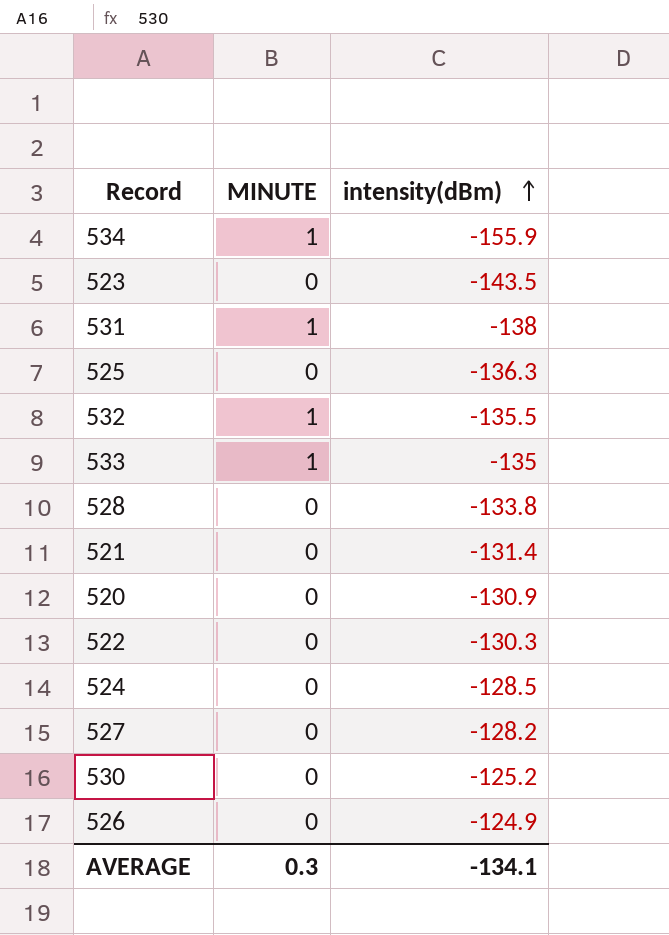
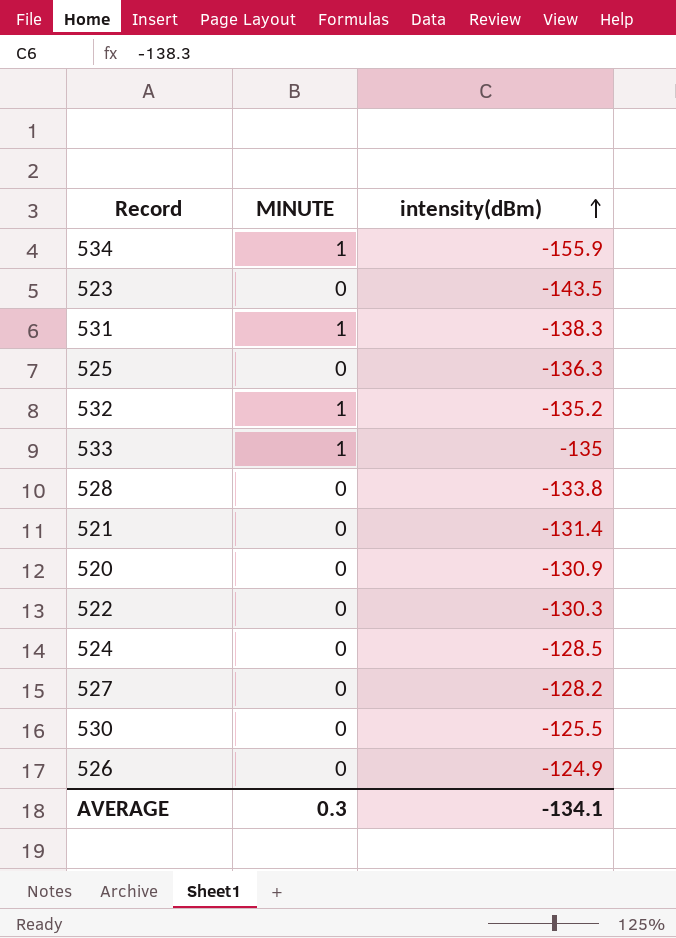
531 | intensity(dBm): -138 -> -138.3
532 | intensity(dBm): -135.5 -> -135.2
530 | intensity(dBm): -125.2 -> -125.5

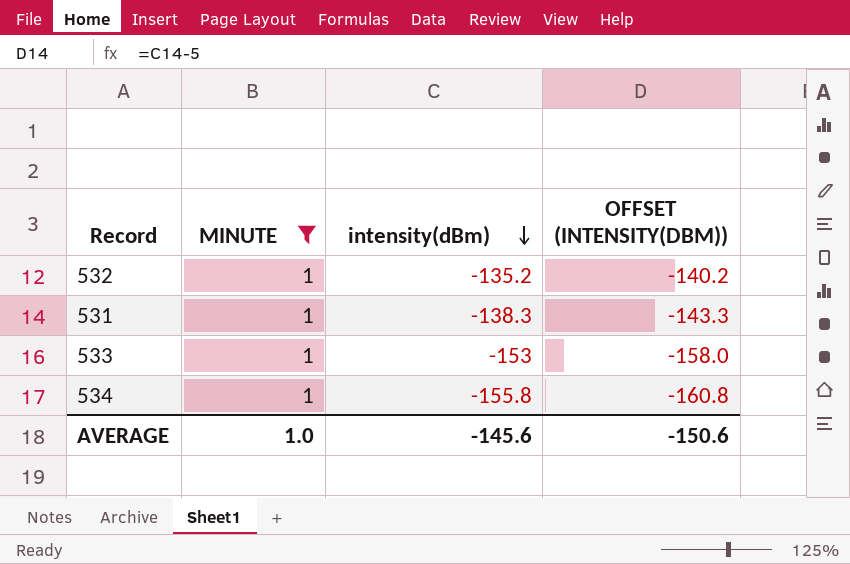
filter: none -> MINUTE = 1
row order: intensity(dBm) ascending -> intensity(dBm) descending
column OFFSET (INTENSITY(DBM)) | formula: none -> [intensity(dBm)] - 5
533 | intensity(dBm): -135 -> -153
534 | intensity(dBm): -155.9 -> -155.8
AVERAGE | MINUTE: 0.3 -> 1.0
AVERAGE | intensity(dBm): -134.1 -> -145.6

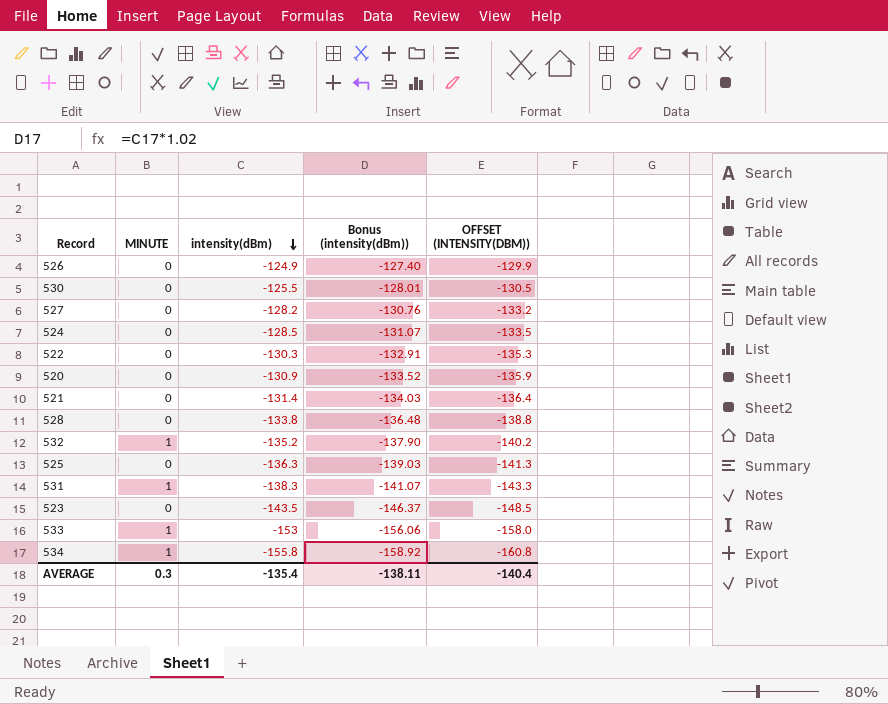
filter: MINUTE = 1 -> none
column Bonus (intensity(dBm)) | formula: none -> [intensity(dBm)] * 1.02
AVERAGE | MINUTE: 1.0 -> 0.3
AVERAGE | intensity(dBm): -145.6 -> -135.4
AVERAGE | OFFSET (INTENSITY(DBM)): -150.6 -> -140.4

